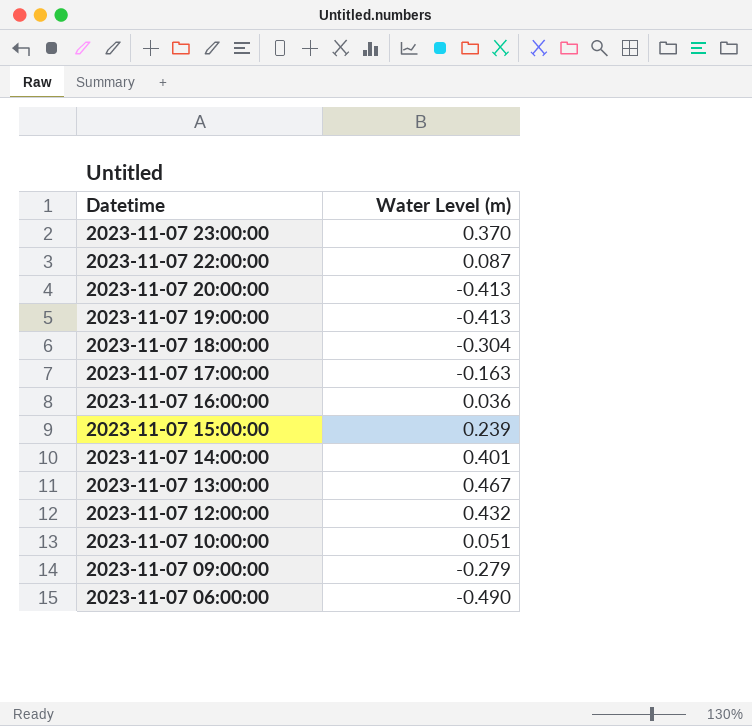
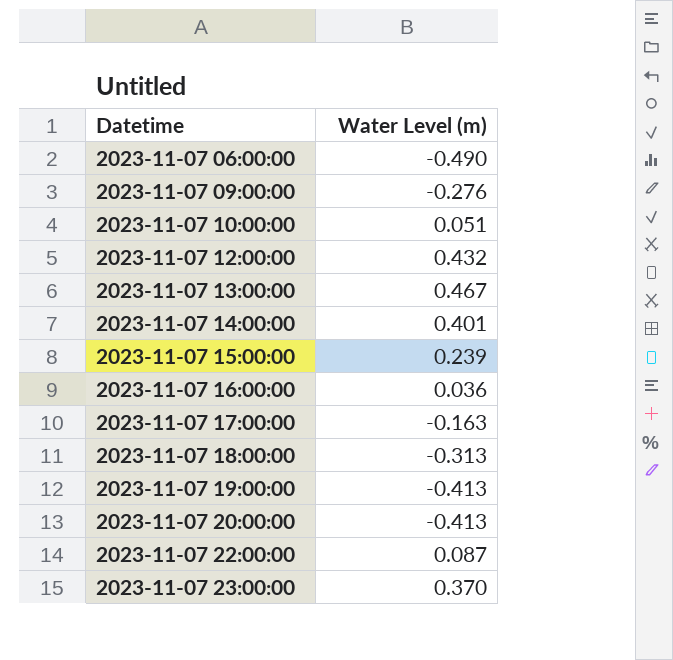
row order: Datetime descending -> Datetime ascending
2023-11-07 09:00:00 | Water Level (m): -0.279 -> -0.276
2023-11-07 18:00:00 | Water Level (m): -0.304 -> -0.313

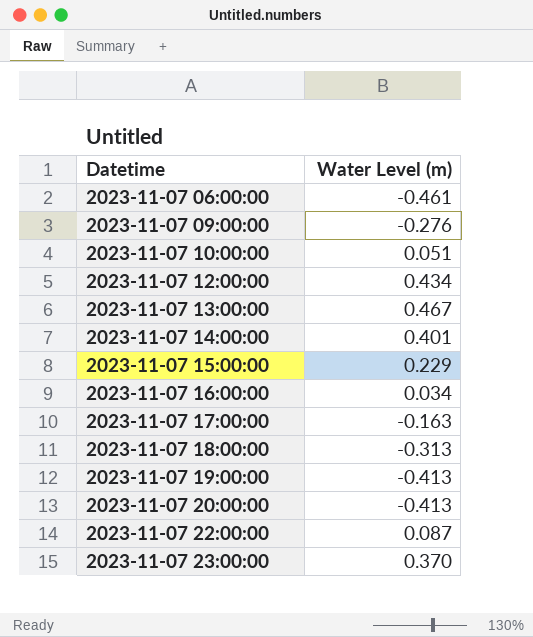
2023-11-07 06:00:00 | Water Level (m): -0.490 -> -0.461
2023-11-07 12:00:00 | Water Level (m): 0.432 -> 0.434
2023-11-07 15:00:00 | Water Level (m): 0.239 -> 0.229
2023-11-07 16:00:00 | Water Level (m): 0.036 -> 0.034

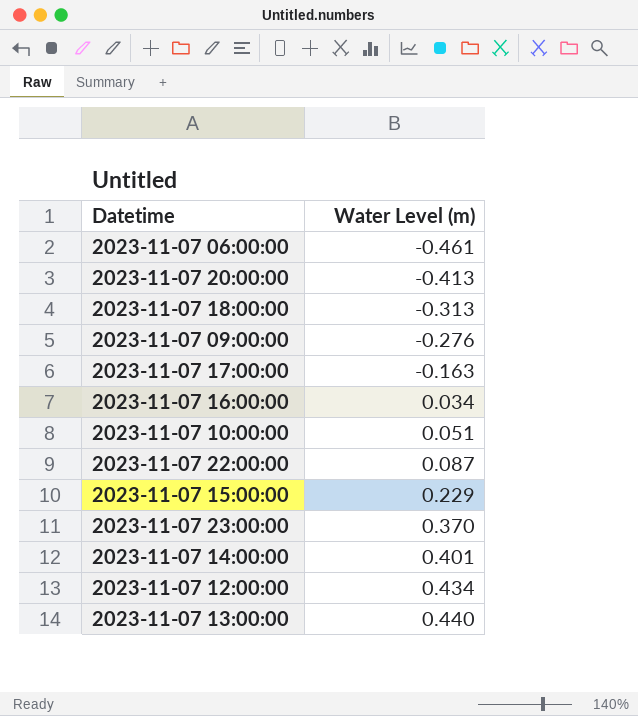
row order: Datetime ascending -> Water Level (m) ascending
row 2023-11-07 19:00:00: -0.413 -> none
2023-11-07 13:00:00 | Water Level (m): 0.467 -> 0.440

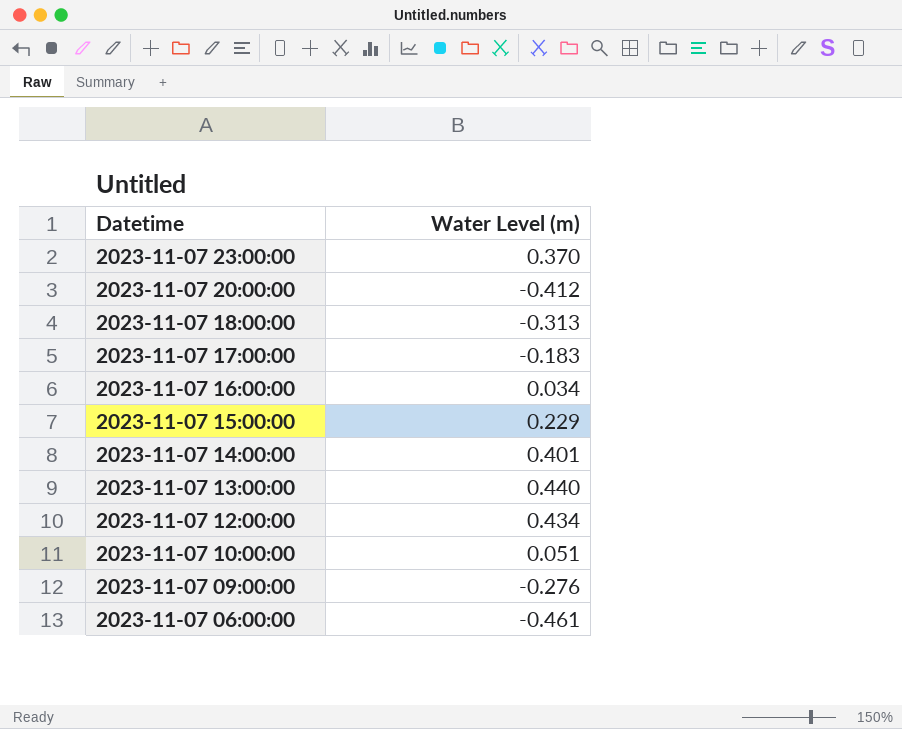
row order: Water Level (m) ascending -> Datetime descending
row 2023-11-07 22:00:00: 0.087 -> none
2023-11-07 20:00:00 | Water Level (m): -0.413 -> -0.412
2023-11-07 17:00:00 | Water Level (m): -0.163 -> -0.183

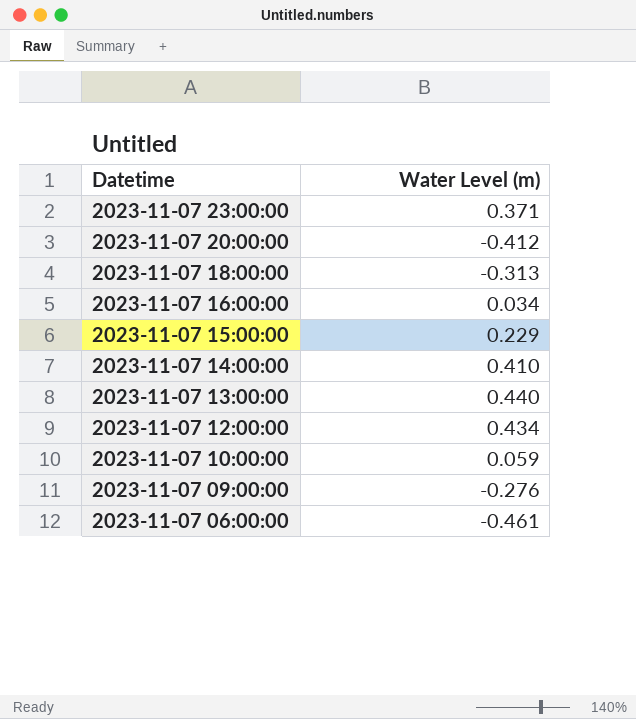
row 2023-11-07 17:00:00: -0.183 -> none
2023-11-07 23:00:00 | Water Level (m): 0.370 -> 0.371
2023-11-07 14:00:00 | Water Level (m): 0.401 -> 0.410
2023-11-07 10:00:00 | Water Level (m): 0.051 -> 0.059

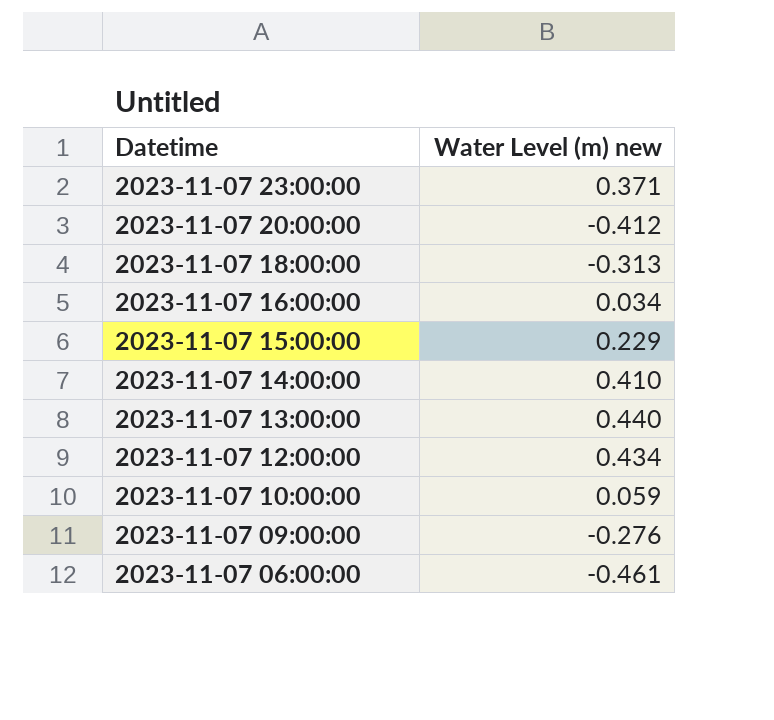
column name: Water Level (m) -> Water Level (m) new

